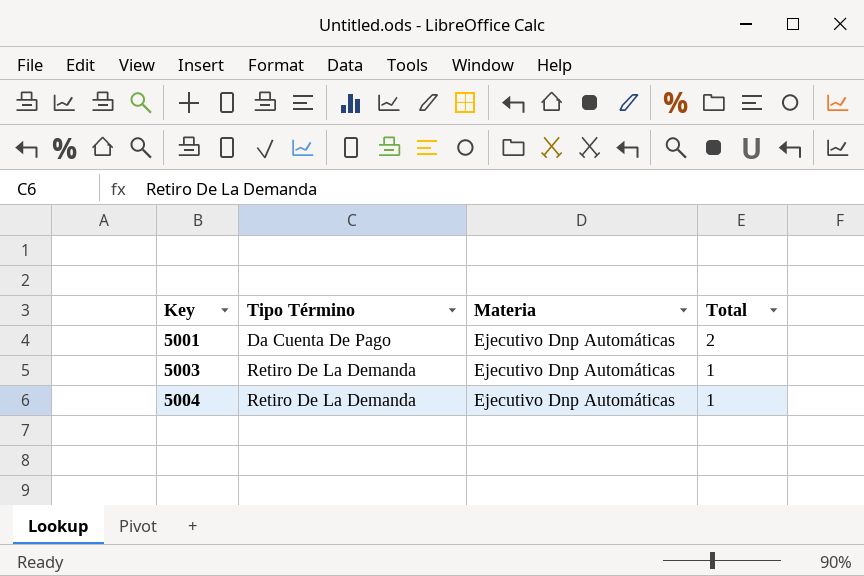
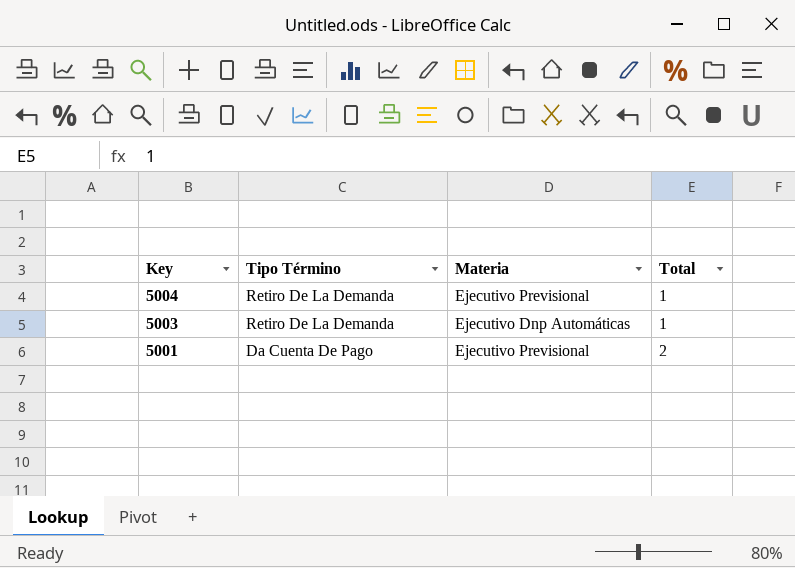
row order: Key ascending -> Key descending
5004 | Materia: Ejecutivo Dnp Automáticas -> Ejecutivo Previsional
5001 | Materia: Ejecutivo Dnp Automáticas -> Ejecutivo Previsional

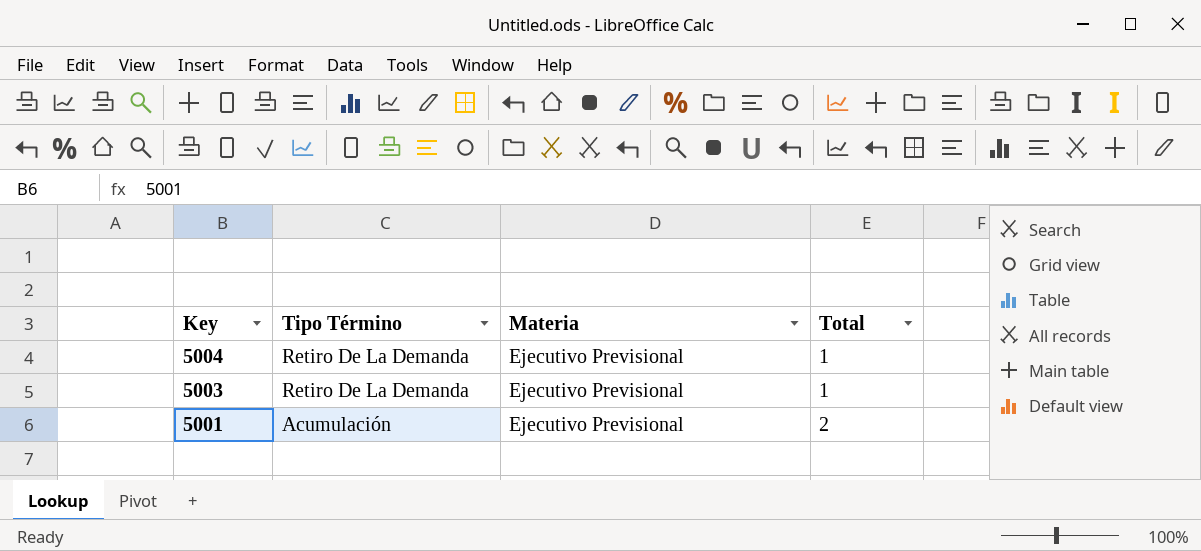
5003 | Materia: Ejecutivo Dnp Automáticas -> Ejecutivo Previsional
5001 | Tipo Término: Da Cuenta De Pago -> Acumulación

